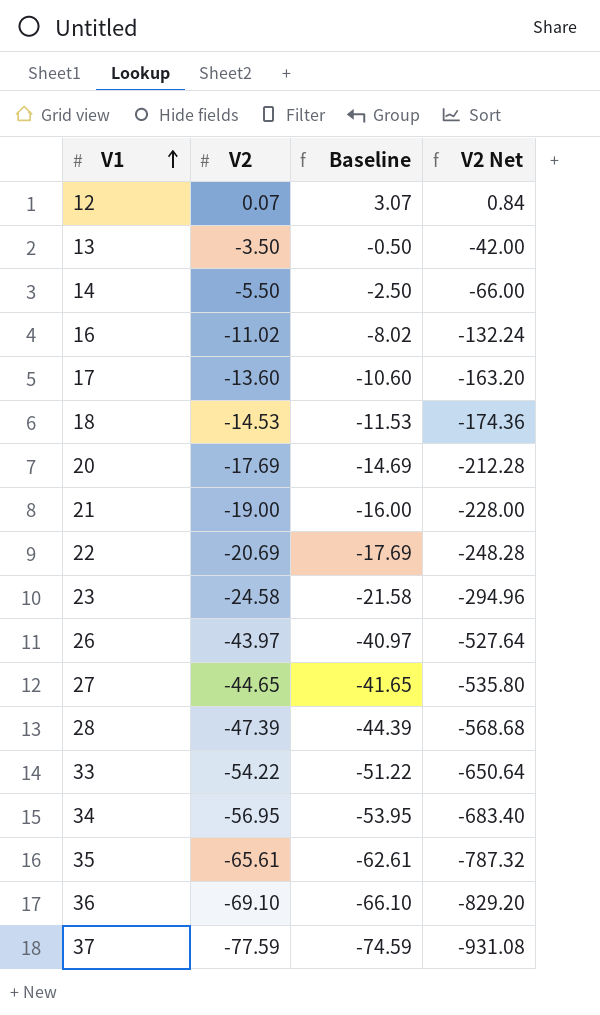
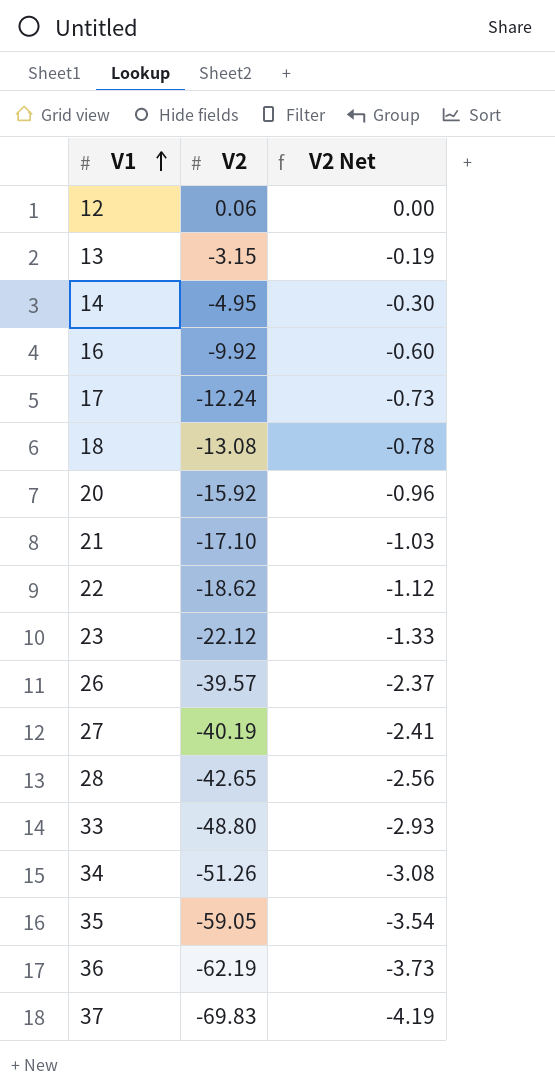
column Baseline | formula: [V2] + 3 -> none
column V2 Net | formula: [V2] * 12 -> [V2] * 0.06
12 | V2: 0.07 -> 0.06
13 | V2: -3.50 -> -3.15
14 | V2: -5.50 -> -4.95
16 | V2: -11.02 -> -9.92
17 | V2: -13.60 -> -12.24
18 | V2: -14.53 -> -13.08
20 | V2: -17.69 -> -15.92
21 | V2: -19.00 -> -17.10
22 | V2: -20.69 -> -18.62
23 | V2: -24.58 -> -22.12
26 | V2: -43.97 -> -39.57
27 | V2: -44.65 -> -40.19
28 | V2: -47.39 -> -42.65
33 | V2: -54.22 -> -48.80
34 | V2: -56.95 -> -51.26
35 | V2: -65.61 -> -59.05
36 | V2: -69.10 -> -62.19
37 | V2: -77.59 -> -69.83

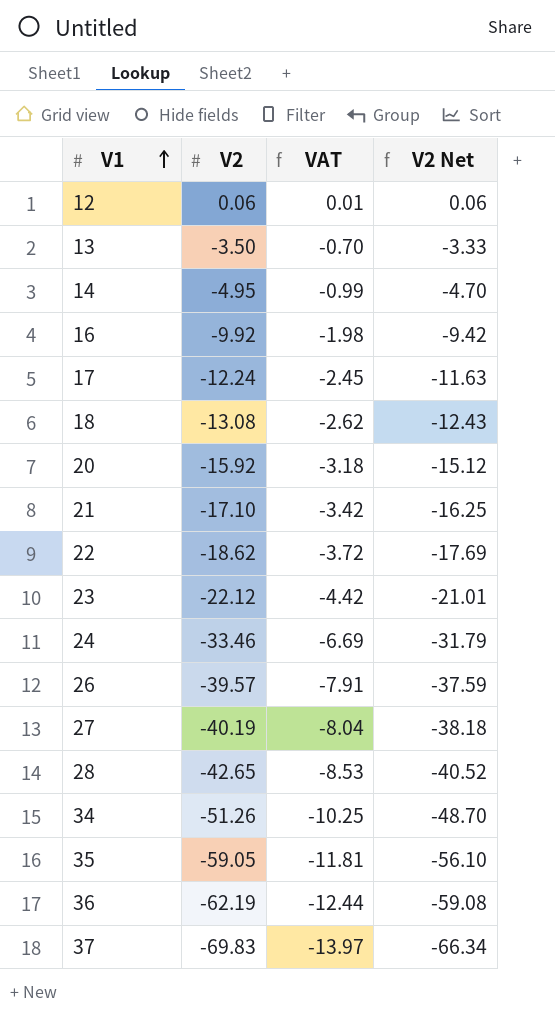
column VAT | formula: none -> [V2] * 0.2
column V2 Net | formula: [V2] * 0.06 -> [V2] * 0.95
row 33: -48.80 | -2.93 -> none
13 | V2: -3.15 -> -3.50
row 24: none -> -33.46 | -6.69 | -31.79

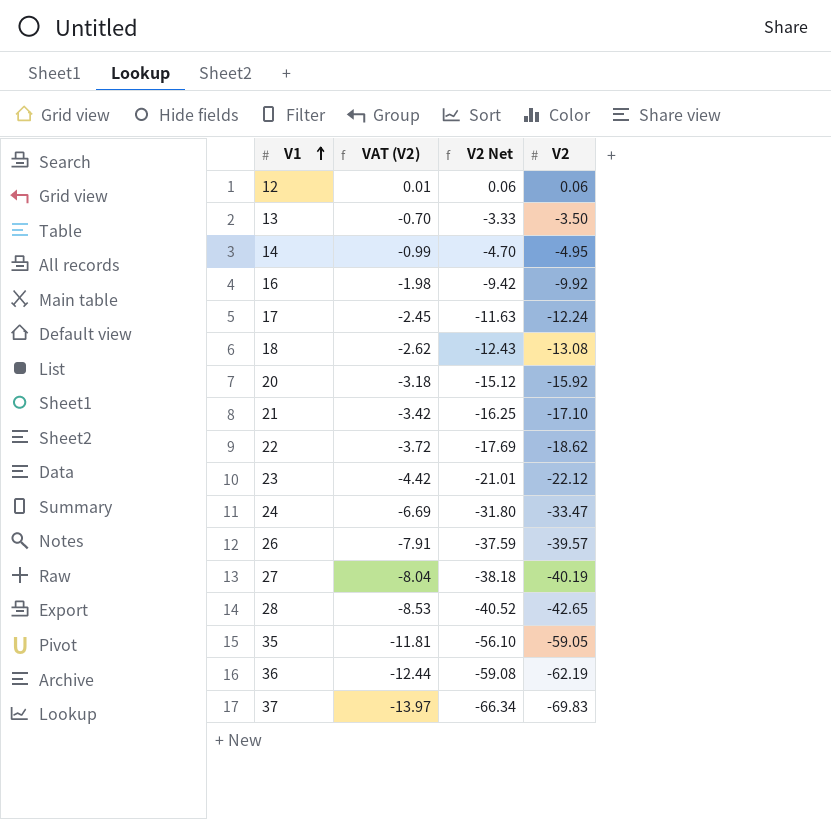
column name: VAT -> VAT (V2)
column V2 | position: 2 -> 4
row 34: -51.26 | -10.25 | -48.70 -> none
24 | V2 Net: -31.79 -> -31.80
24 | V2: -33.46 -> -33.47

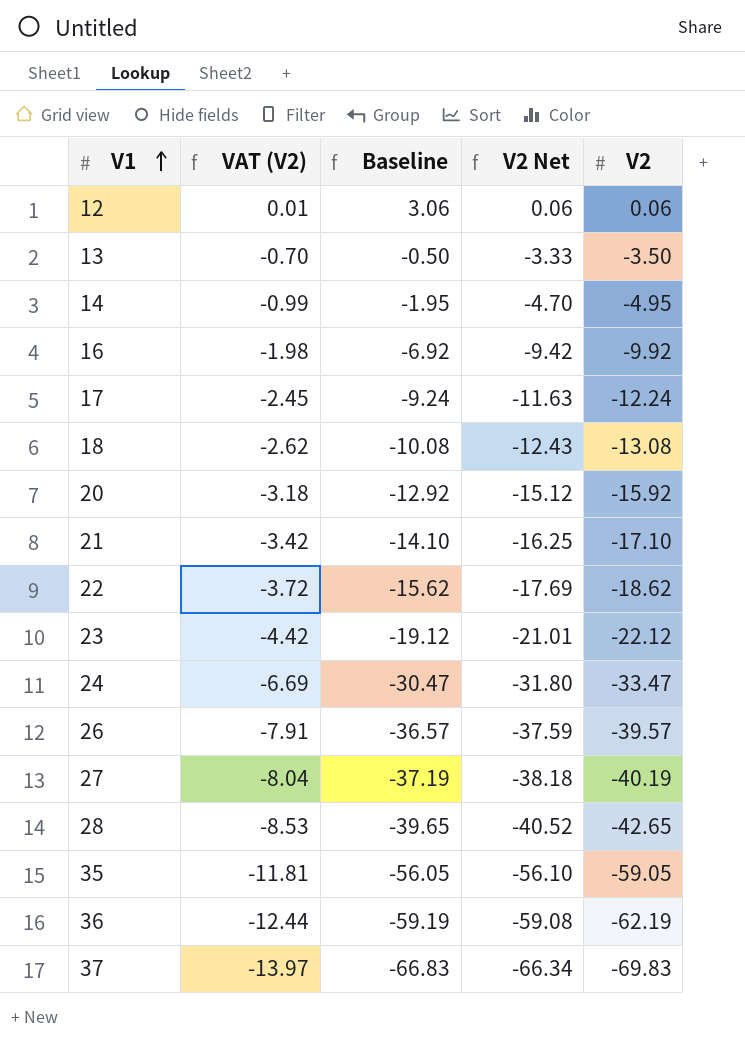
column Baseline | formula: none -> [V2] + 3

